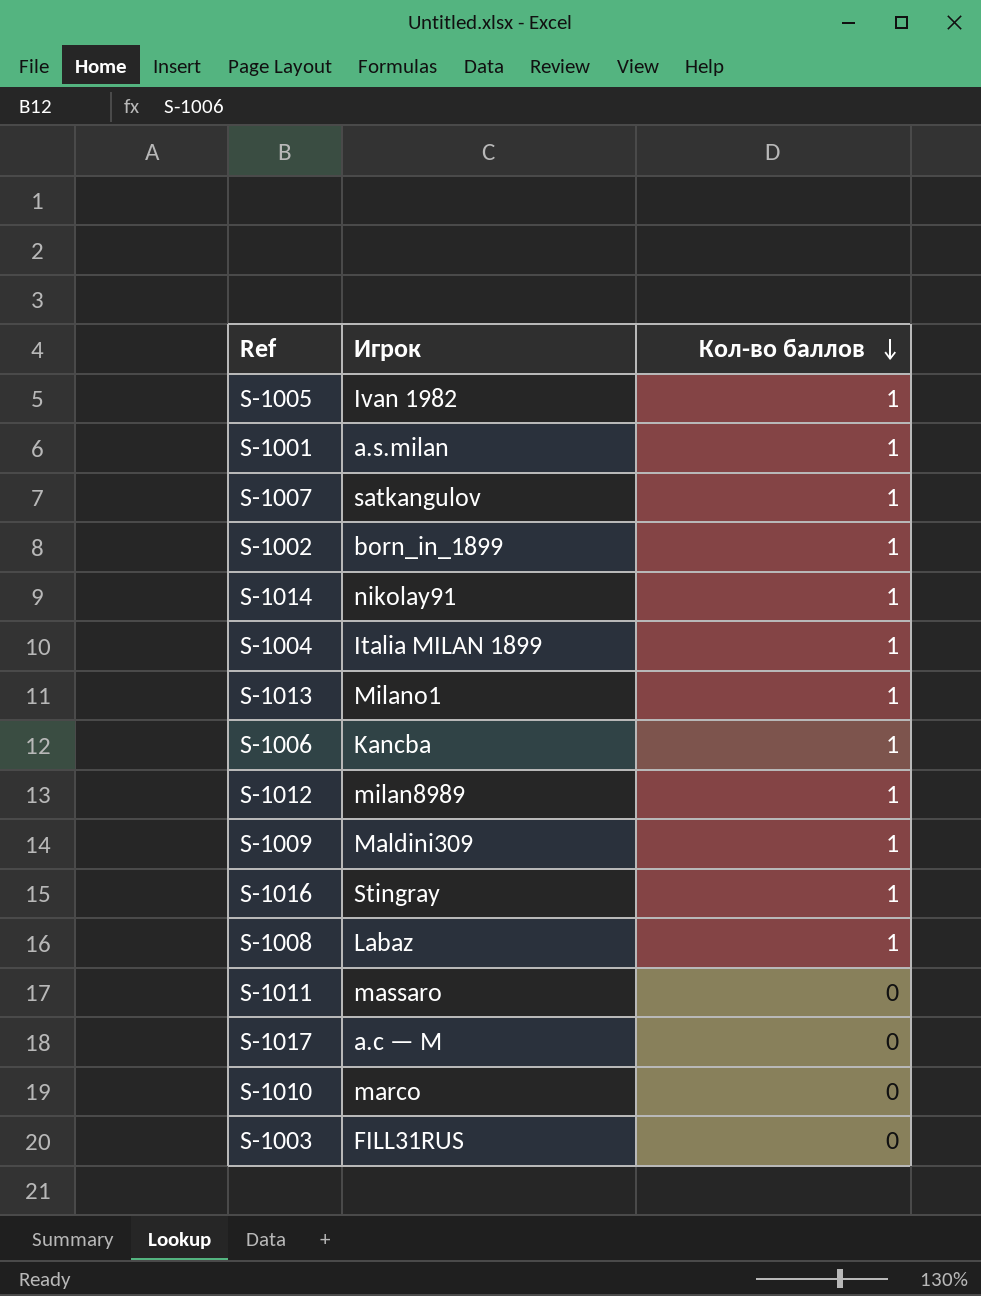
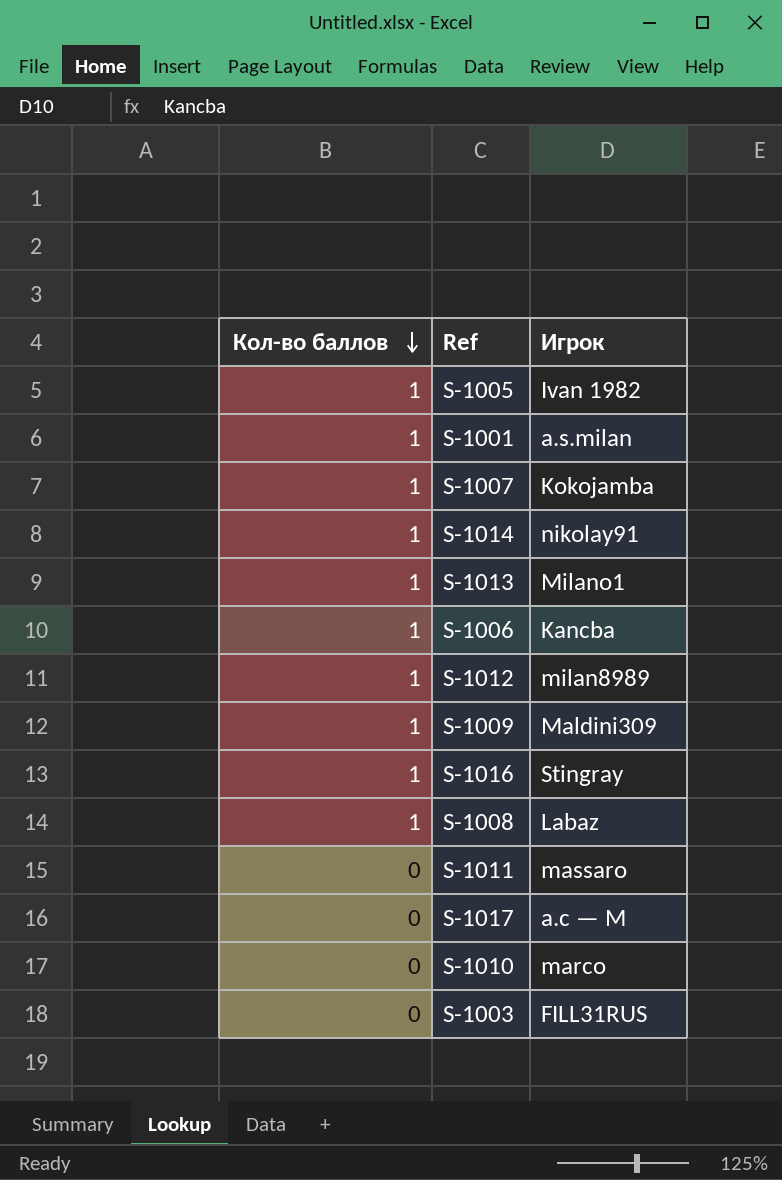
column Кол-во баллов | position: 3 -> 1
row S-1002: born_in_1899 | 1 -> none
row S-1004: Italia MILAN 1899 | 1 -> none
S-1007 | Игрок: satkangulov -> Kokojamba

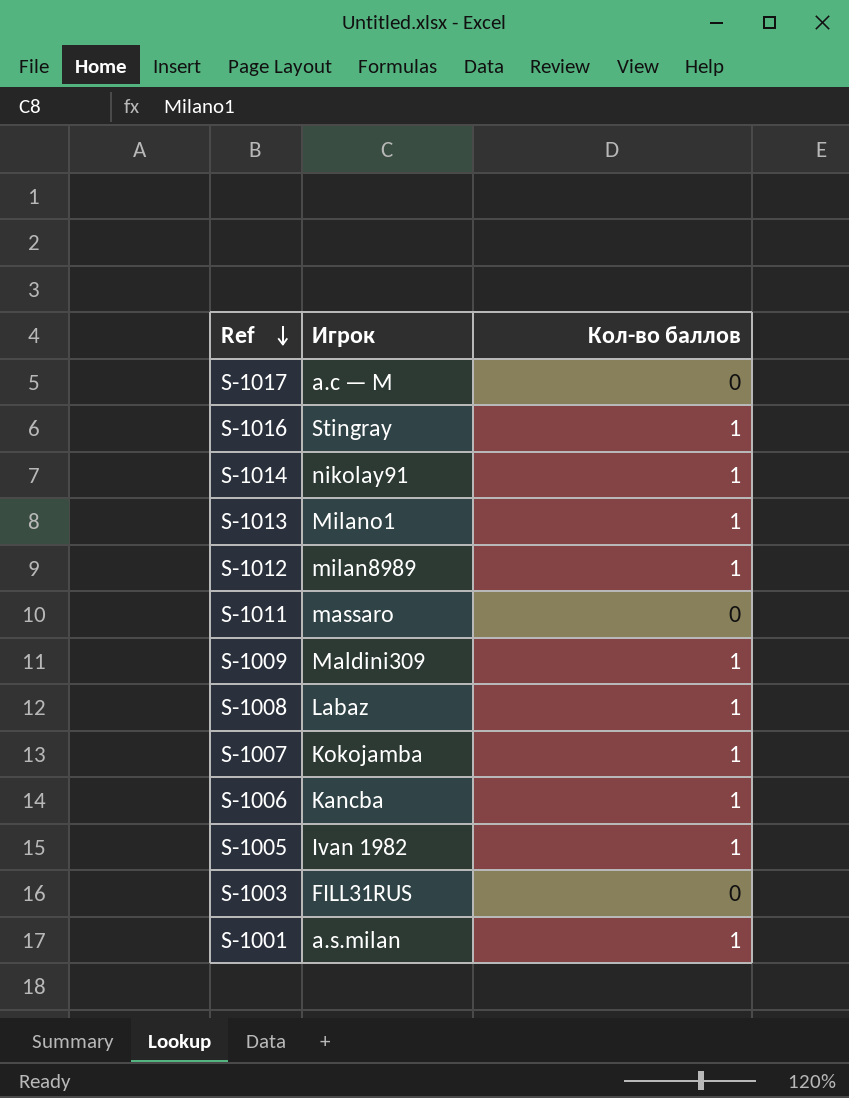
row order: Кол-во баллов descending -> Ref descending
column Кол-во баллов | position: 1 -> 3
row S-1010: 0 | marco -> none

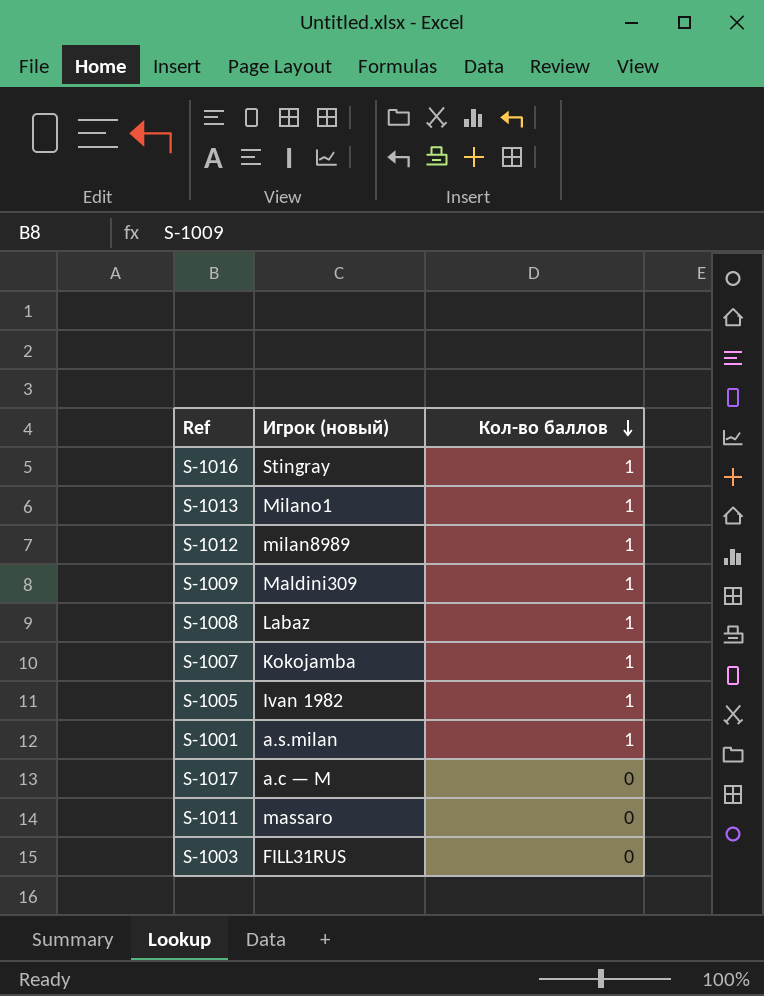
row order: Ref descending -> Кол-во баллов descending
column name: Игрок -> Игрок (новый)
row S-1014: nikolay91 | 1 -> none
row S-1006: Kancba | 1 -> none

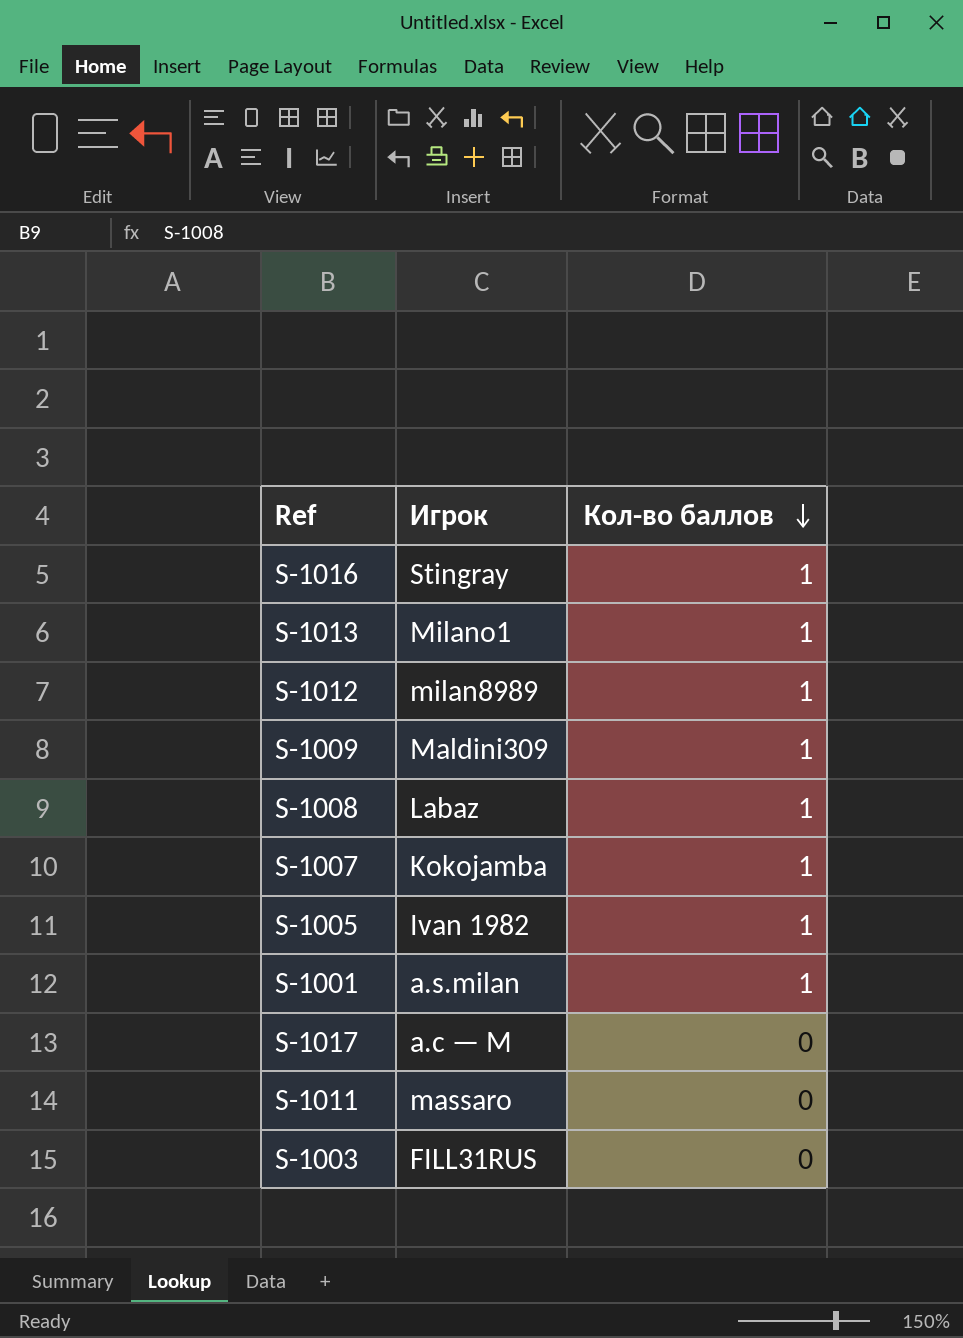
column name: Игрок (новый) -> Игрок

